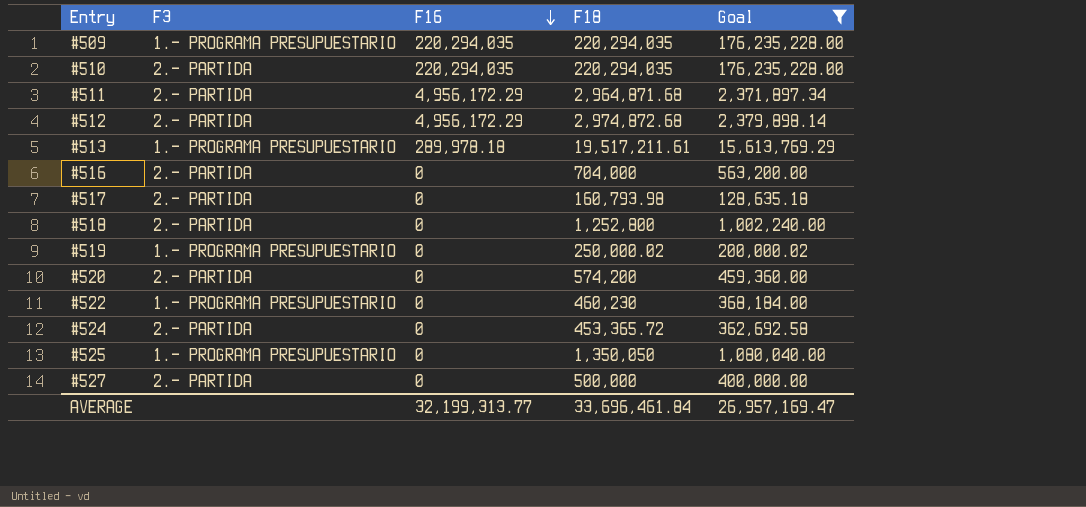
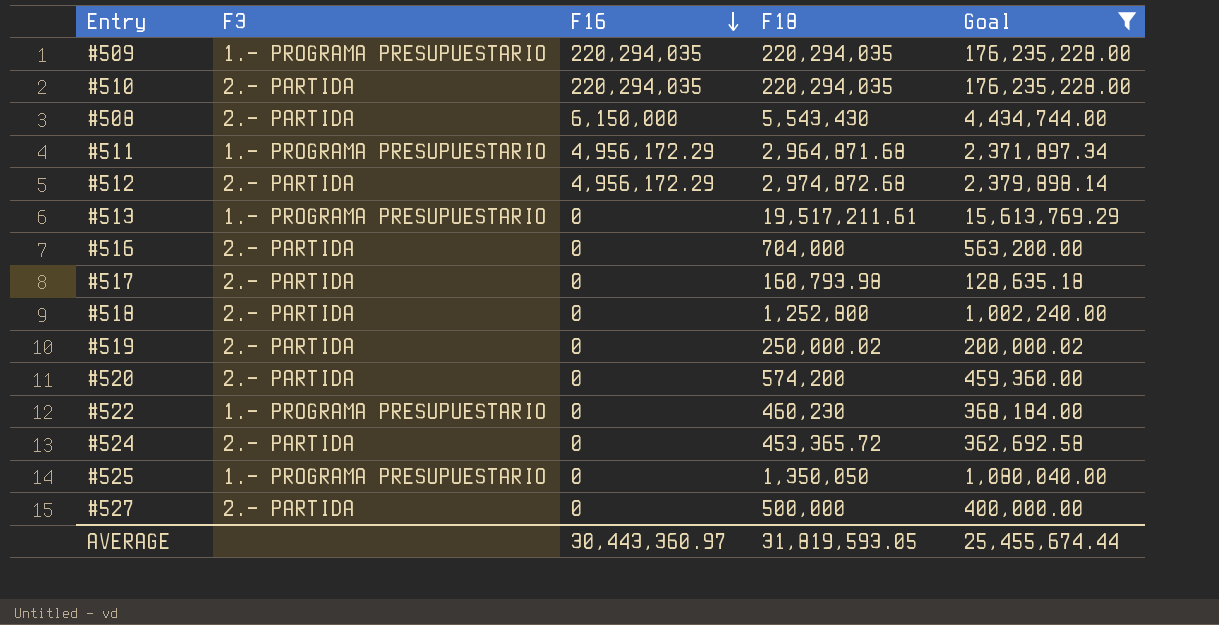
row #508: none -> 2.- PARTIDA | 6,150,000 | 5,543,430 | 4,434,744.00
#511 | F3: 2.- PARTIDA -> 1.- PROGRAMA PRESUPUESTARIO
#513 | F16: 289,978.18 -> 0
#519 | F3: 1.- PROGRAMA PRESUPUESTARIO -> 2.- PARTIDA
AVERAGE | F16: 32,199,313.77 -> 30,443,360.97
AVERAGE | F18: 33,696,461.84 -> 31,819,593.05
AVERAGE | Goal: 26,957,169.47 -> 25,455,674.44

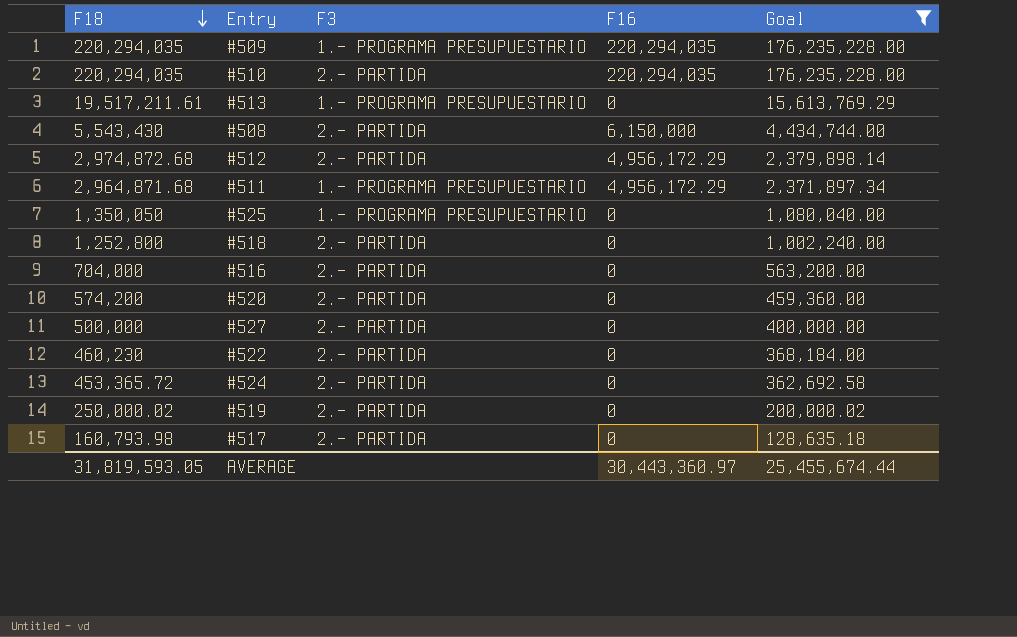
row order: F16 descending -> F18 descending
column F18 | position: 4 -> 1
#522 | F3: 1.- PROGRAMA PRESUPUESTARIO -> 2.- PARTIDA

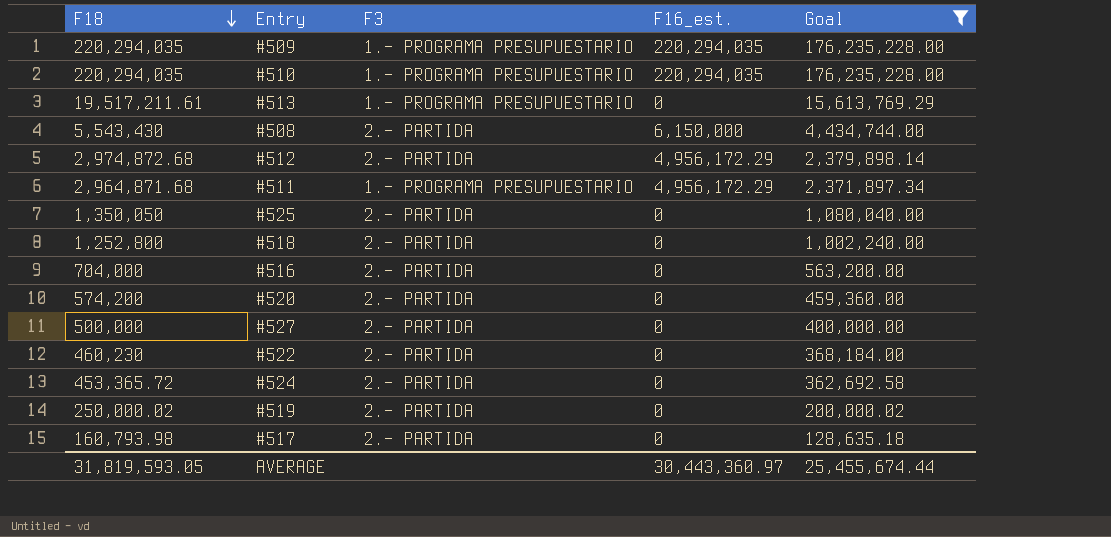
column name: F16 -> F16_est.
#510 | F3: 2.- PARTIDA -> 1.- PROGRAMA PRESUPUESTARIO
#525 | F3: 1.- PROGRAMA PRESUPUESTARIO -> 2.- PARTIDA

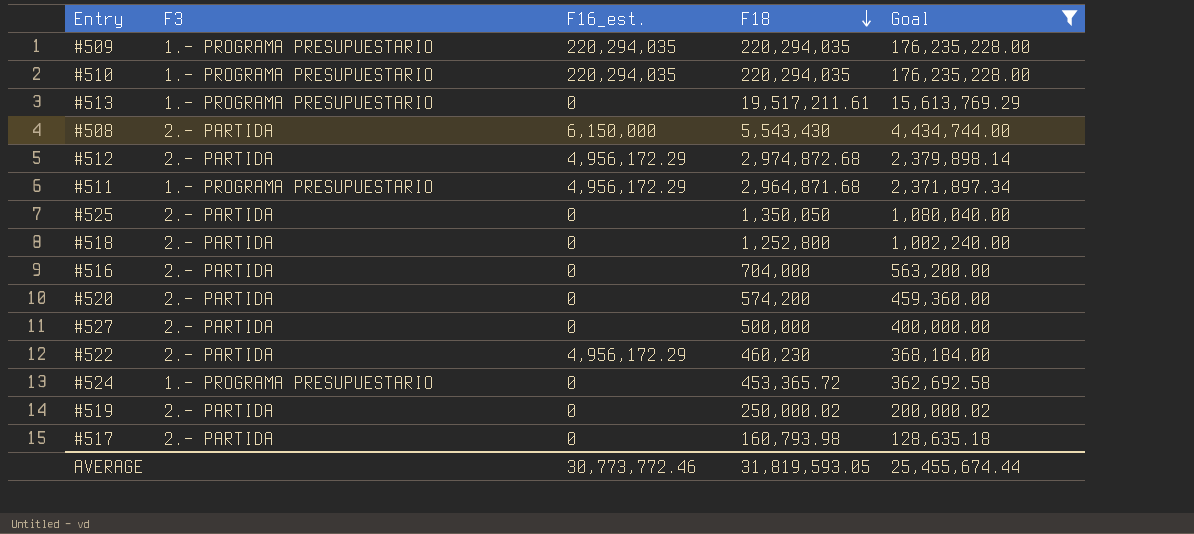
column F18 | position: 1 -> 4
#522 | F16_est.: 0 -> 4,956,172.29
#524 | F3: 2.- PARTIDA -> 1.- PROGRAMA PRESUPUESTARIO
AVERAGE | F16_est.: 30,443,360.97 -> 30,773,772.46

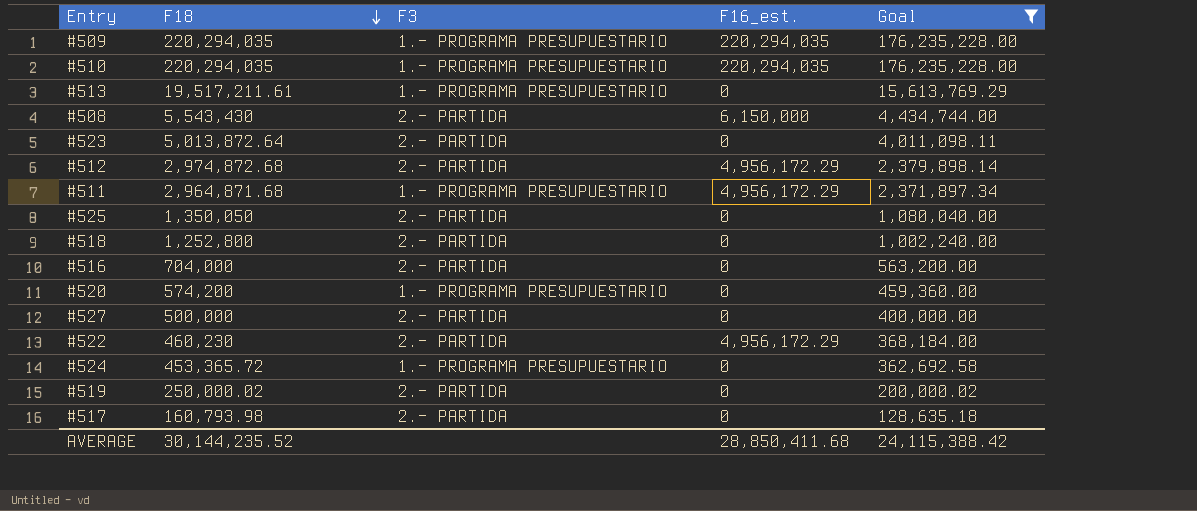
column F18 | position: 4 -> 2
row #523: none -> 5,013,872.64 | 2.- PARTIDA | 0 | 4,011,098.11
#520 | F3: 2.- PARTIDA -> 1.- PROGRAMA PRESUPUESTARIO
AVERAGE | F18: 31,819,593.05 -> 30,144,235.52
AVERAGE | F16_est.: 30,773,772.46 -> 28,850,411.68
AVERAGE | Goal: 25,455,674.44 -> 24,115,388.42

